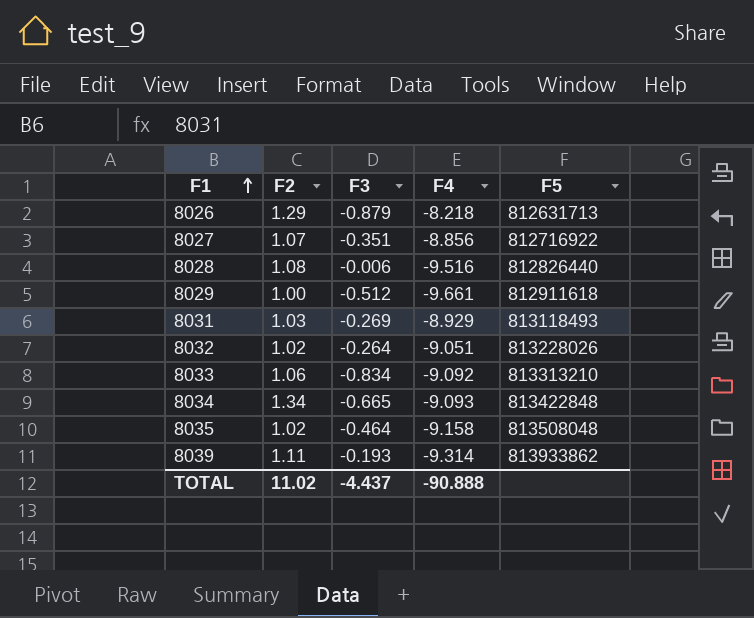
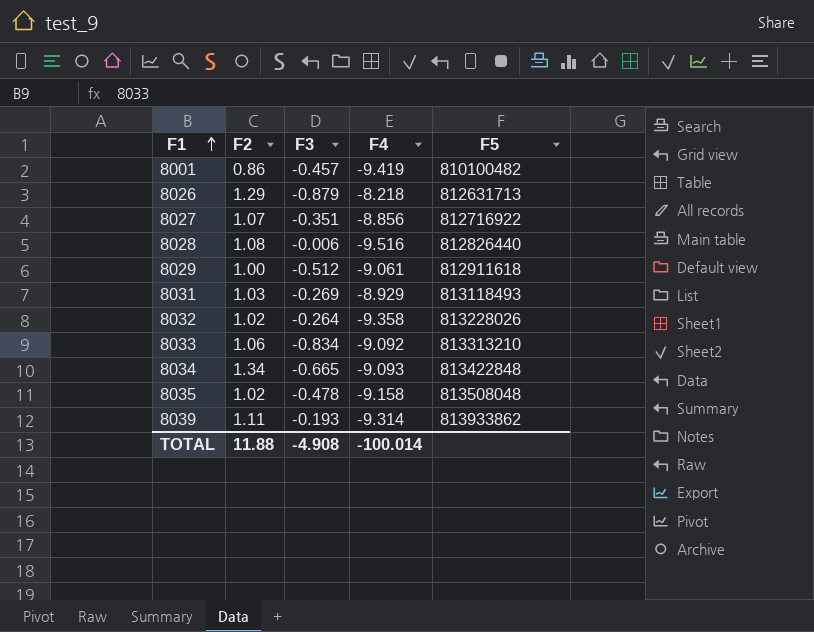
row 8001: none -> 0.86 | -0.457 | -9.419 | 810100482
8029 | F4: -9.661 -> -9.061
8032 | F4: -9.051 -> -9.358
8035 | F3: -0.464 -> -0.478
TOTAL | F2: 11.02 -> 11.88
TOTAL | F3: -4.437 -> -4.908
TOTAL | F4: -90.888 -> -100.014

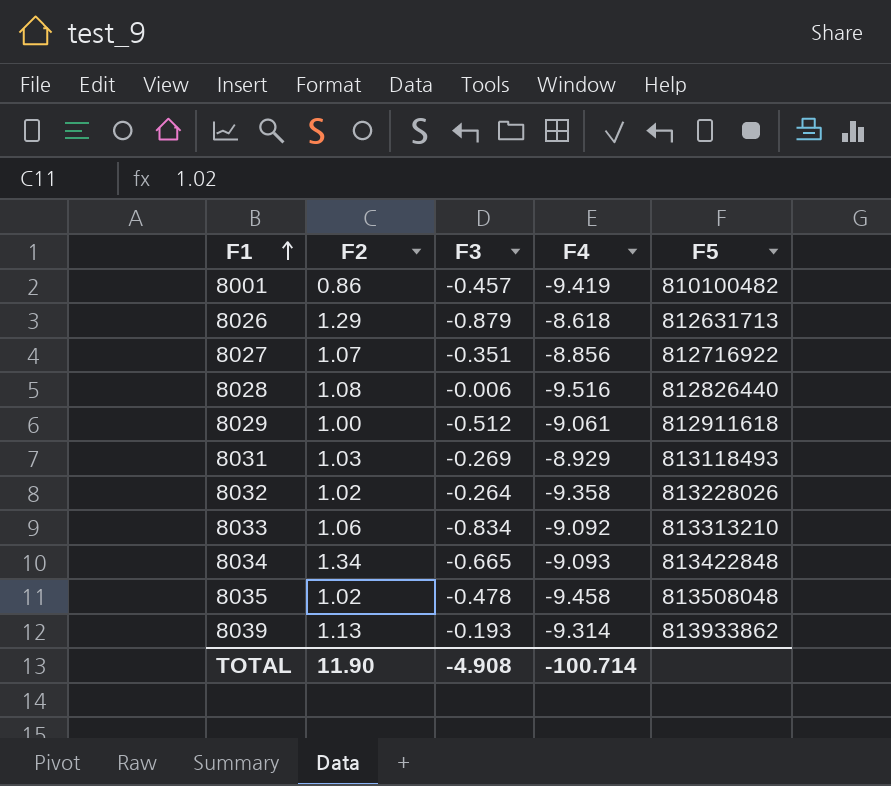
8026 | F4: -8.218 -> -8.618
8035 | F4: -9.158 -> -9.458
8039 | F2: 1.11 -> 1.13
TOTAL | F2: 11.88 -> 11.90
TOTAL | F4: -100.014 -> -100.714

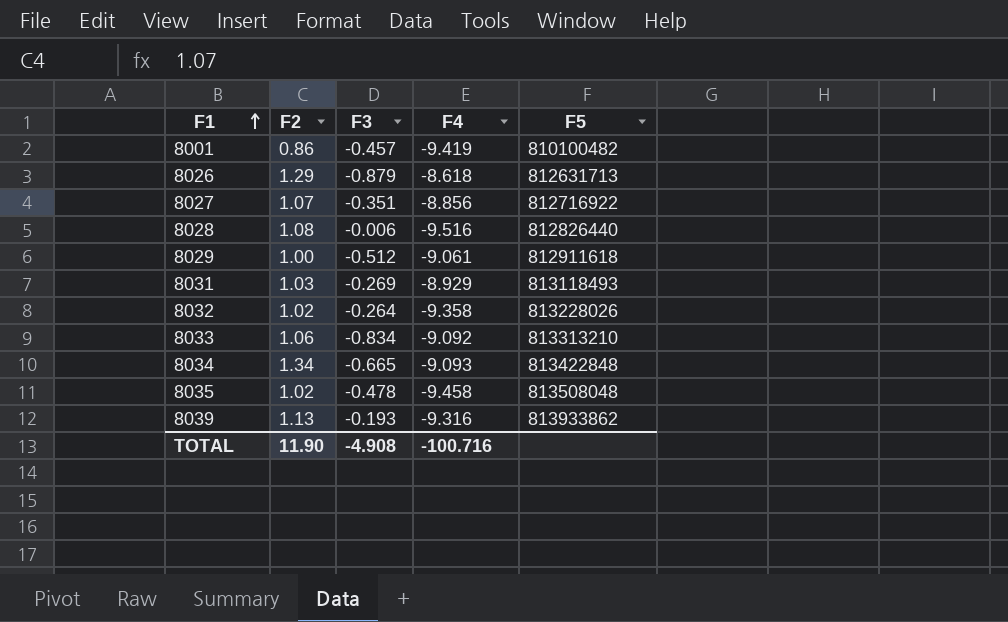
8039 | F4: -9.314 -> -9.316
TOTAL | F4: -100.714 -> -100.716

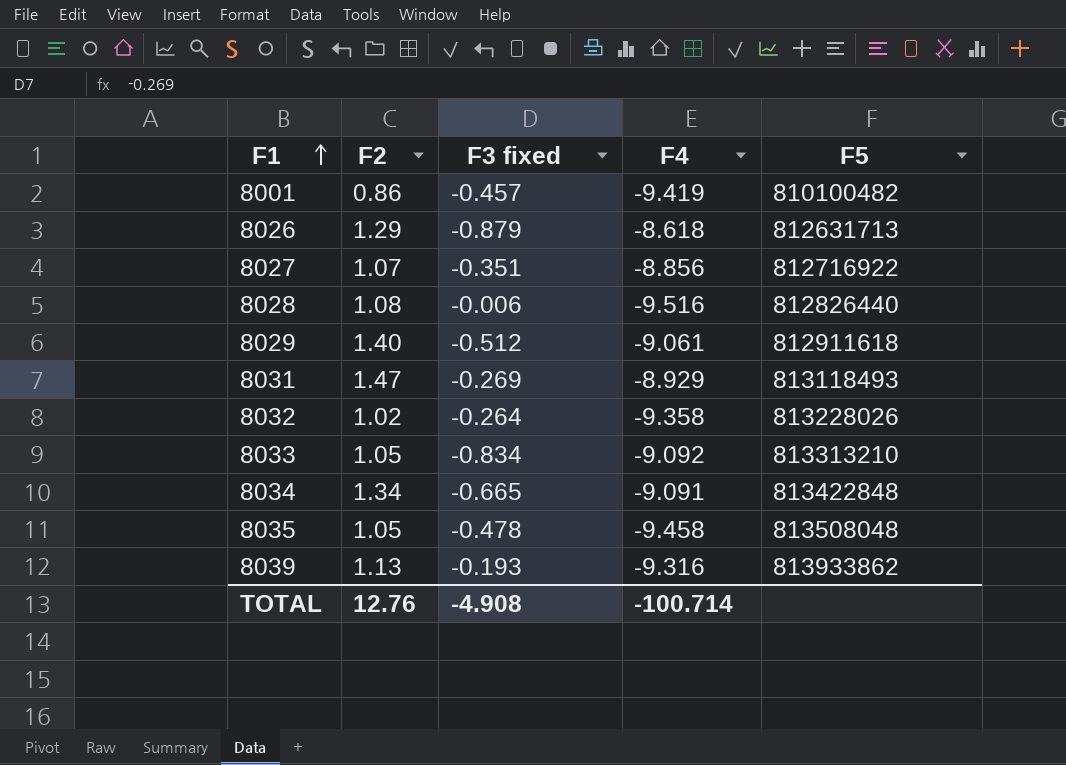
column name: F3 -> F3 fixed
8029 | F2: 1.00 -> 1.40
8031 | F2: 1.03 -> 1.47
8033 | F2: 1.06 -> 1.05
8034 | F4: -9.093 -> -9.091
8035 | F2: 1.02 -> 1.05
TOTAL | F2: 11.90 -> 12.76
TOTAL | F4: -100.716 -> -100.714

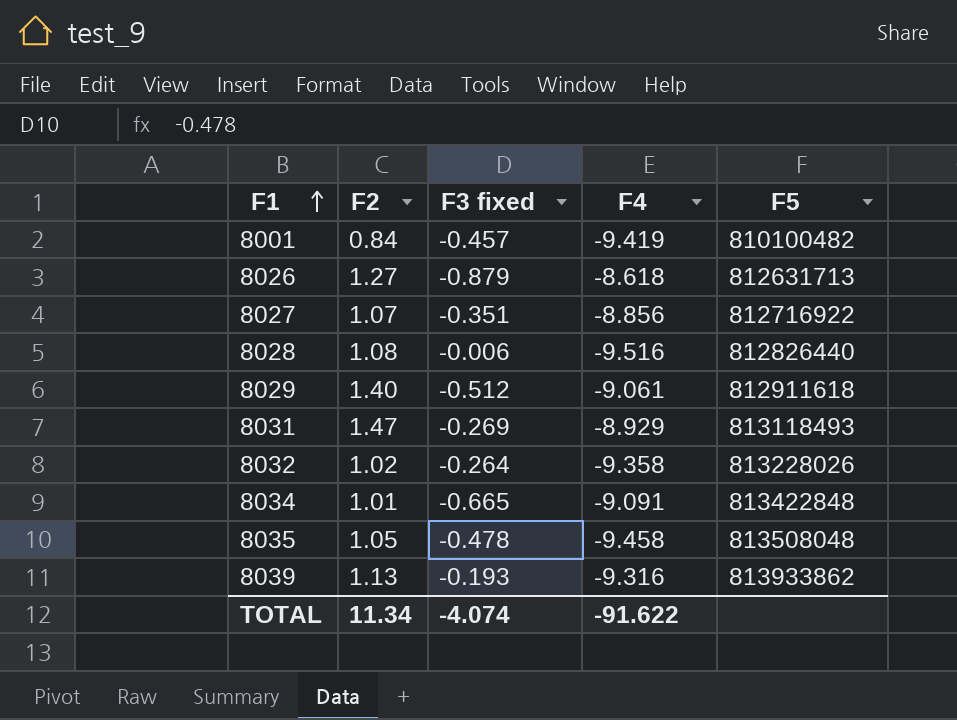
row 8033: 1.05 | -0.834 | -9.092 | 813313210 -> none
8001 | F2: 0.86 -> 0.84
8026 | F2: 1.29 -> 1.27
8034 | F2: 1.34 -> 1.01
TOTAL | F2: 12.76 -> 11.34
TOTAL | F3 fixed: -4.908 -> -4.074
TOTAL | F4: -100.714 -> -91.622

